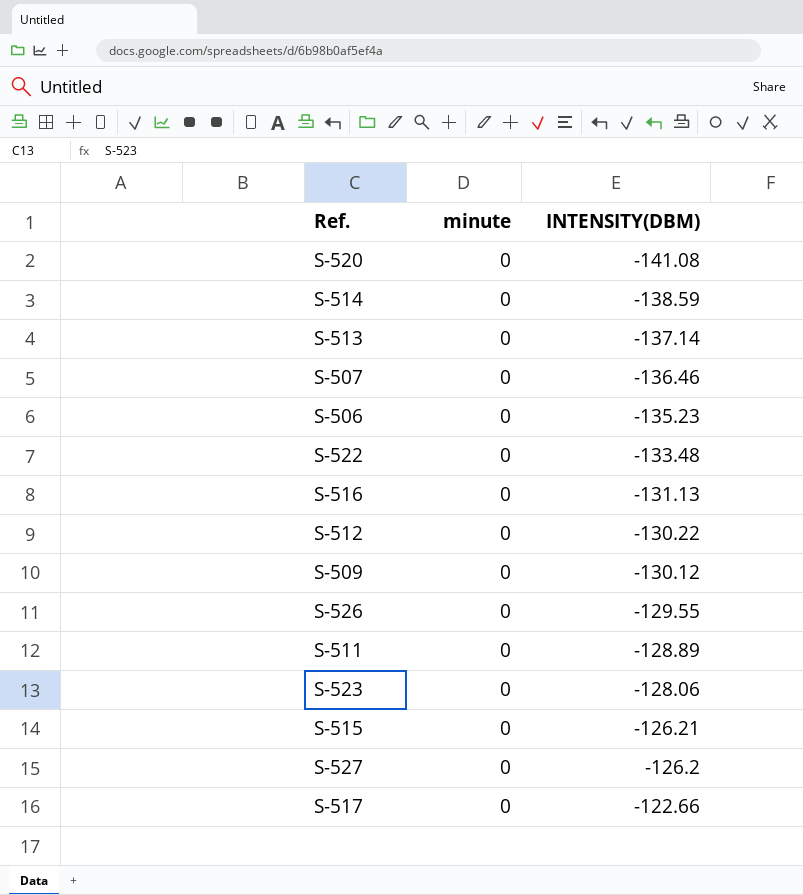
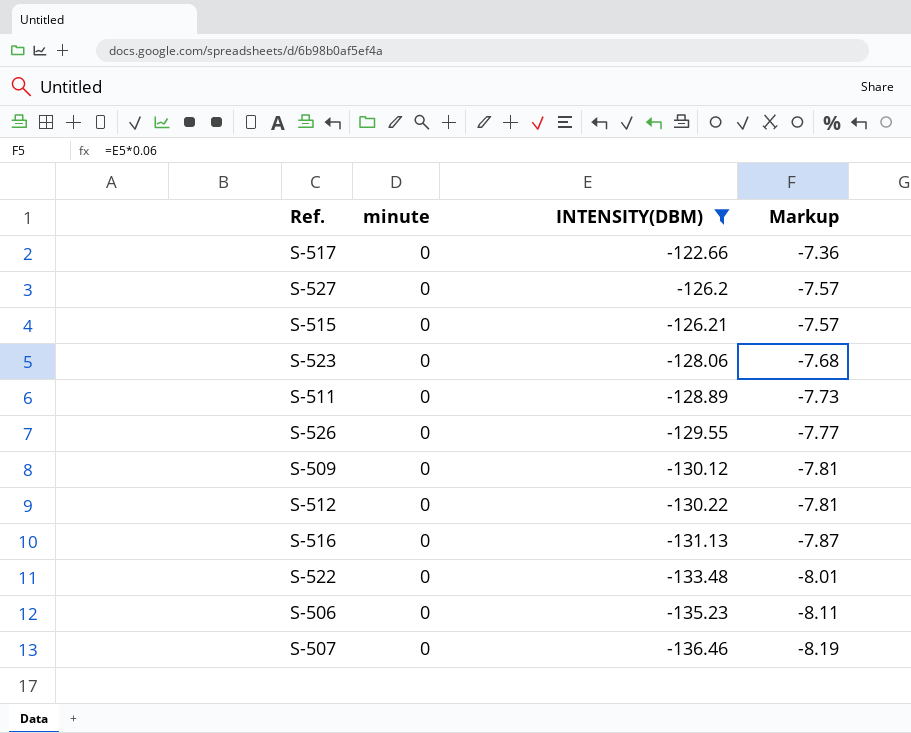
filter: none -> INTENSITY(DBM) >= -136.46
row order: INTENSITY(DBM) ascending -> INTENSITY(DBM) descending
column Markup | formula: none -> [INTENSITY(DBM)] * 0.06

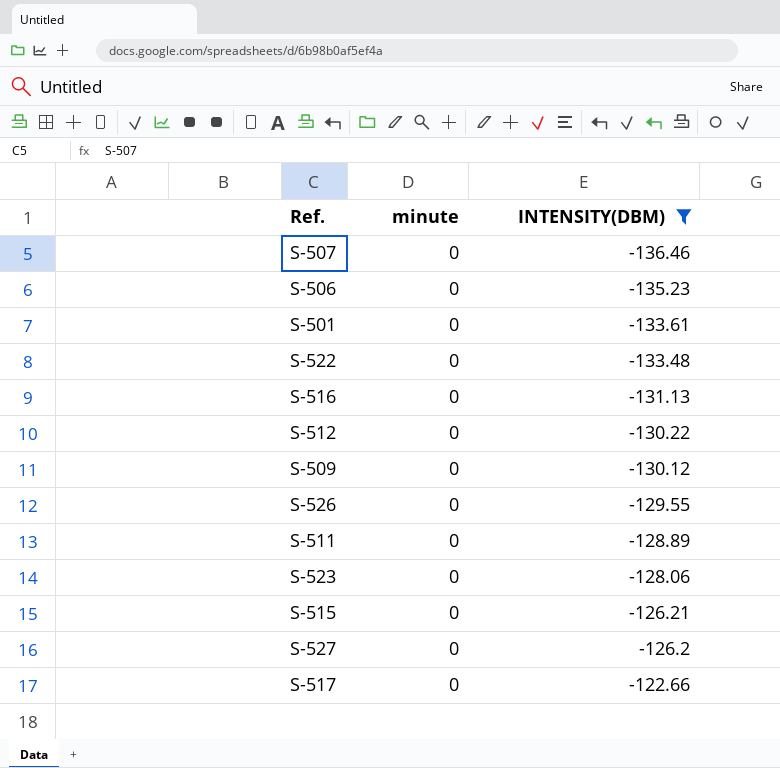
row order: INTENSITY(DBM) descending -> INTENSITY(DBM) ascending
column Markup | formula: [INTENSITY(DBM)] * 0.06 -> none
row S-501: none -> 0 | -133.61

